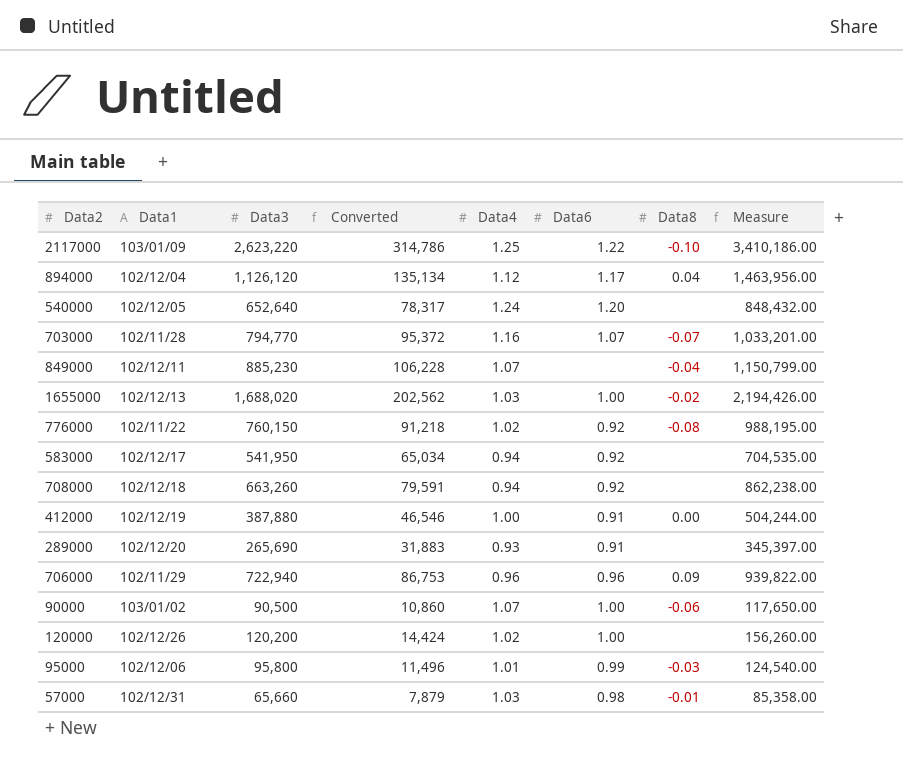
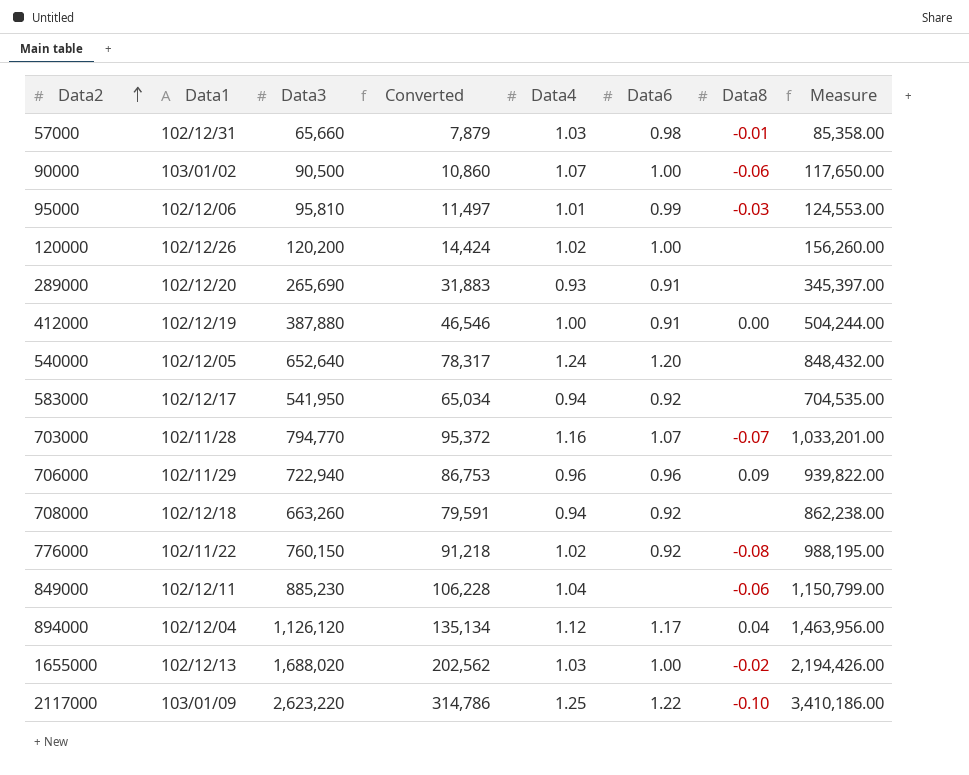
row order: none -> Data2 ascending
95000 | Data3: 95,800 -> 95,810
95000 | Converted: 11,496 -> 11,497
95000 | Measure: 124,540.00 -> 124,553.00
849000 | Data4: 1.07 -> 1.04
849000 | Data8: -0.04 -> -0.06

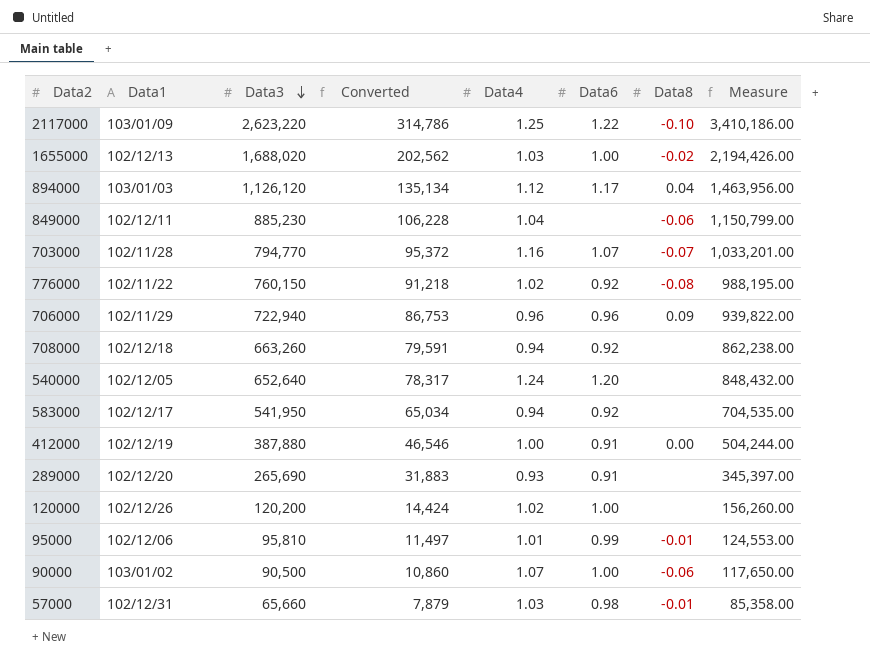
row order: Data2 ascending -> Data3 descending
894000 | Data1: 102/12/04 -> 103/01/03
95000 | Data8: -0.03 -> -0.01

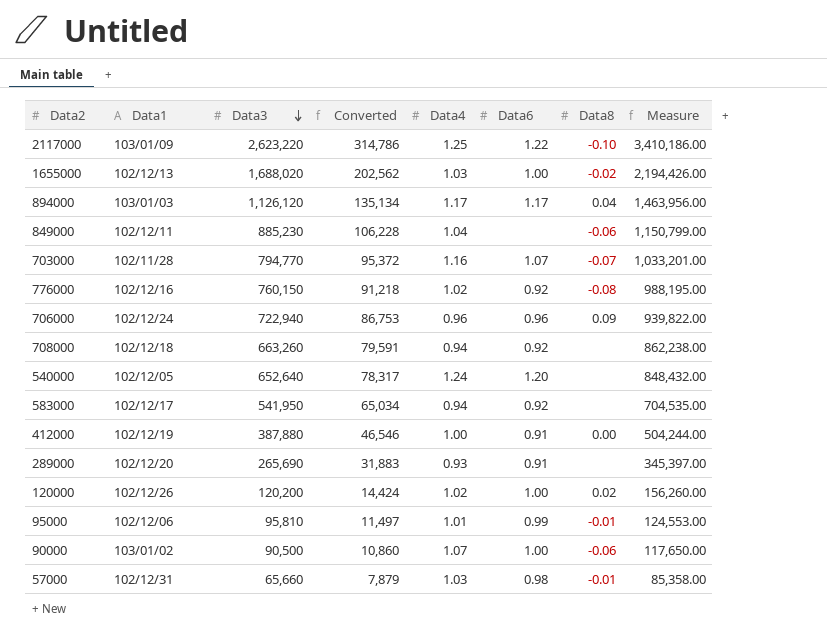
894000 | Data4: 1.12 -> 1.17
776000 | Data1: 102/11/22 -> 102/12/16
706000 | Data1: 102/11/29 -> 102/12/24
120000 | Data8: none -> 0.02

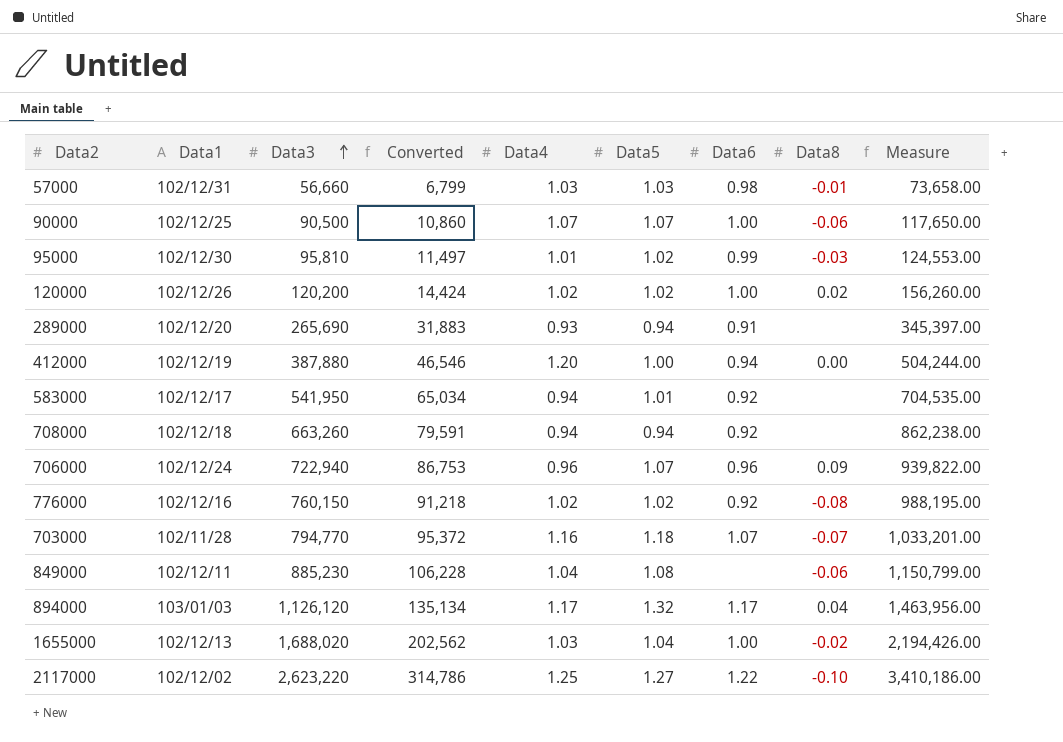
row order: Data3 descending -> Data3 ascending
column Data5 | position: none -> 6
row 540000: 102/12/05 | 652,640 | 78,317 | 1.24 | 1.20 | none | 848,432.00 -> none
57000 | Data3: 65,660 -> 56,660
57000 | Converted: 7,879 -> 6,799
57000 | Measure: 85,358.00 -> 73,658.00
90000 | Data1: 103/01/02 -> 102/12/25
95000 | Data1: 102/12/06 -> 102/12/30
95000 | Data8: -0.01 -> -0.03
412000 | Data4: 1.00 -> 1.20
412000 | Data6: 0.91 -> 0.94
2117000 | Data1: 103/01/09 -> 102/12/02

